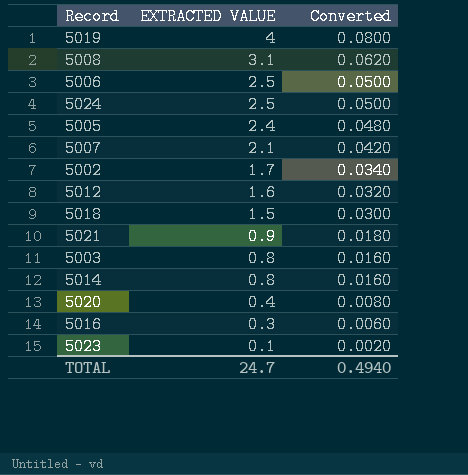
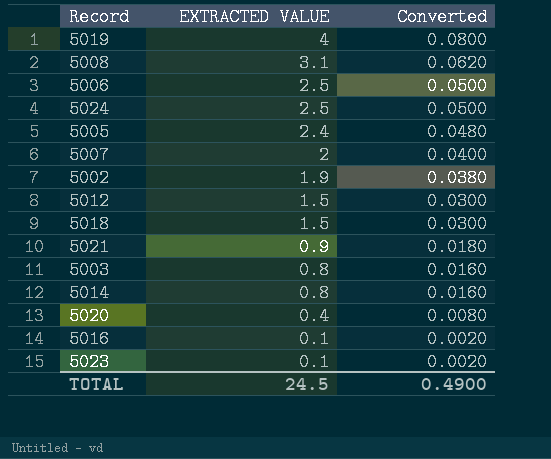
5007 | EXTRACTED VALUE: 2.1 -> 2
5007 | Converted: 0.0420 -> 0.0400
5002 | EXTRACTED VALUE: 1.7 -> 1.9
5002 | Converted: 0.0340 -> 0.0380
5012 | EXTRACTED VALUE: 1.6 -> 1.5
5012 | Converted: 0.0320 -> 0.0300
5016 | EXTRACTED VALUE: 0.3 -> 0.1
5016 | Converted: 0.0060 -> 0.0020
TOTAL | EXTRACTED VALUE: 24.7 -> 24.5
TOTAL | Converted: 0.4940 -> 0.4900

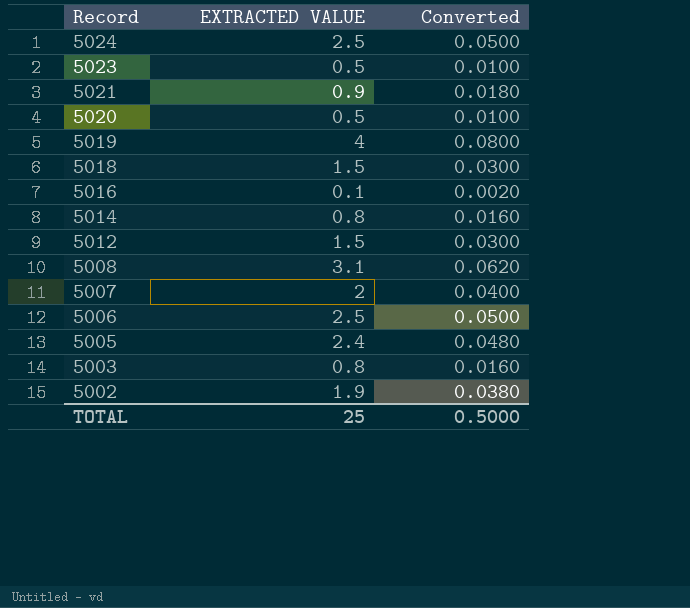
row order: EXTRACTED VALUE descending -> Record descending
5023 | EXTRACTED VALUE: 0.1 -> 0.5
5023 | Converted: 0.0020 -> 0.0100
5020 | EXTRACTED VALUE: 0.4 -> 0.5
5020 | Converted: 0.0080 -> 0.0100
TOTAL | EXTRACTED VALUE: 24.5 -> 25
TOTAL | Converted: 0.4900 -> 0.5000

